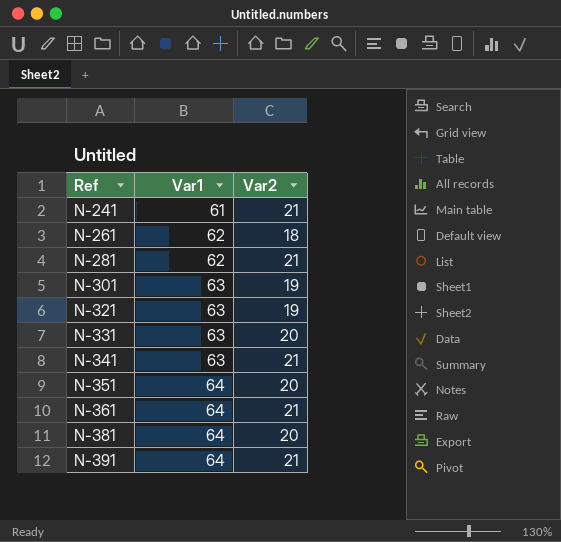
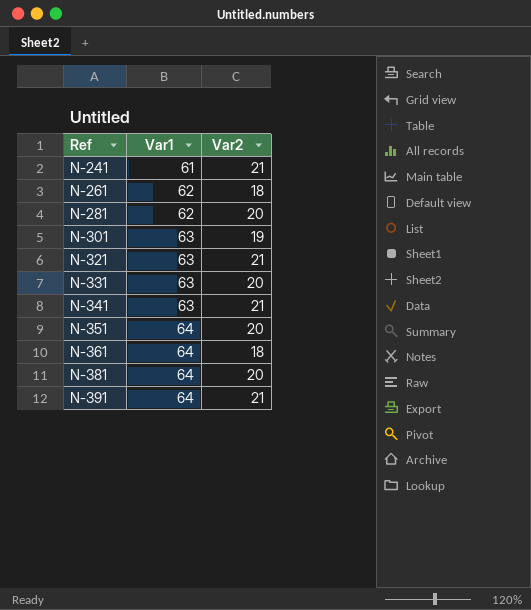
N-281 | Var2: 21 -> 20
N-321 | Var2: 19 -> 21
N-361 | Var2: 21 -> 18

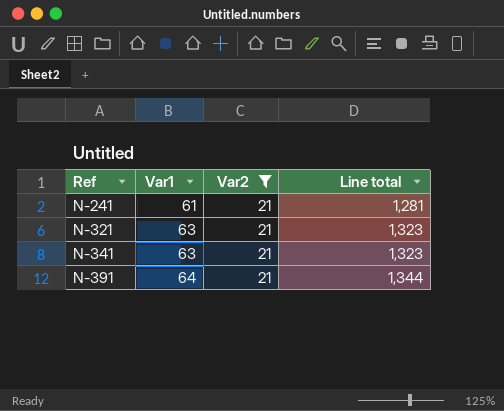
filter: none -> Var2 = 21
column Line total | formula: none -> [Var1] * [Var2]

